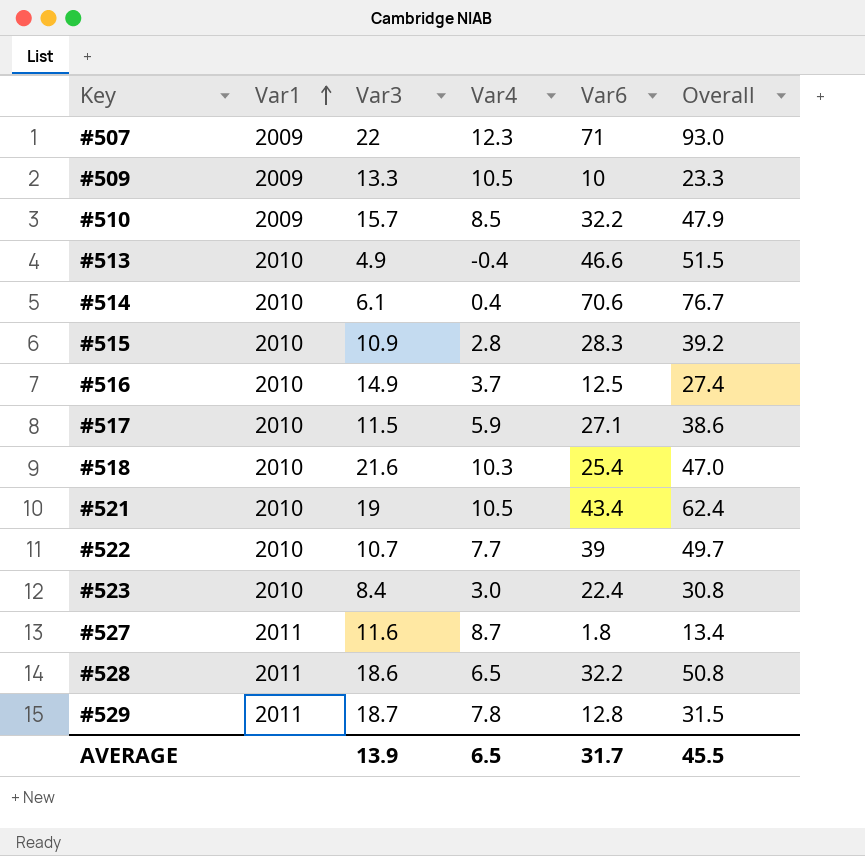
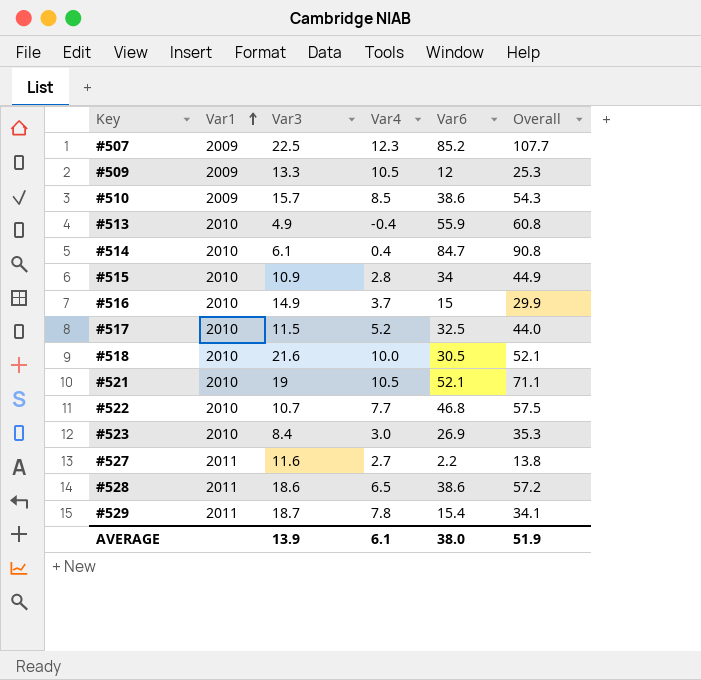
#507 | Var3: 22 -> 22.5
#507 | Var6: 71 -> 85.2
#507 | Overall: 93.0 -> 107.7
#509 | Var6: 10 -> 12
#509 | Overall: 23.3 -> 25.3
#510 | Var6: 32.2 -> 38.6
#510 | Overall: 47.9 -> 54.3
#513 | Var6: 46.6 -> 55.9
#513 | Overall: 51.5 -> 60.8
#514 | Var6: 70.6 -> 84.7
#514 | Overall: 76.7 -> 90.8
#515 | Var6: 28.3 -> 34
#515 | Overall: 39.2 -> 44.9
#516 | Var6: 12.5 -> 15
#516 | Overall: 27.4 -> 29.9
#517 | Var4: 5.9 -> 5.2
#517 | Var6: 27.1 -> 32.5
#517 | Overall: 38.6 -> 44.0
#518 | Var4: 10.3 -> 10.0
#518 | Var6: 25.4 -> 30.5
#518 | Overall: 47.0 -> 52.1
#521 | Var6: 43.4 -> 52.1
#521 | Overall: 62.4 -> 71.1
#522 | Var6: 39 -> 46.8
#522 | Overall: 49.7 -> 57.5
#523 | Var6: 22.4 -> 26.9
#523 | Overall: 30.8 -> 35.3
#527 | Var4: 8.7 -> 2.7
#527 | Var6: 1.8 -> 2.2
#527 | Overall: 13.4 -> 13.8
#528 | Var6: 32.2 -> 38.6
#528 | Overall: 50.8 -> 57.2
#529 | Var6: 12.8 -> 15.4
#529 | Overall: 31.5 -> 34.1
AVERAGE | Var4: 6.5 -> 6.1
AVERAGE | Var6: 31.7 -> 38.0
AVERAGE | Overall: 45.5 -> 51.9

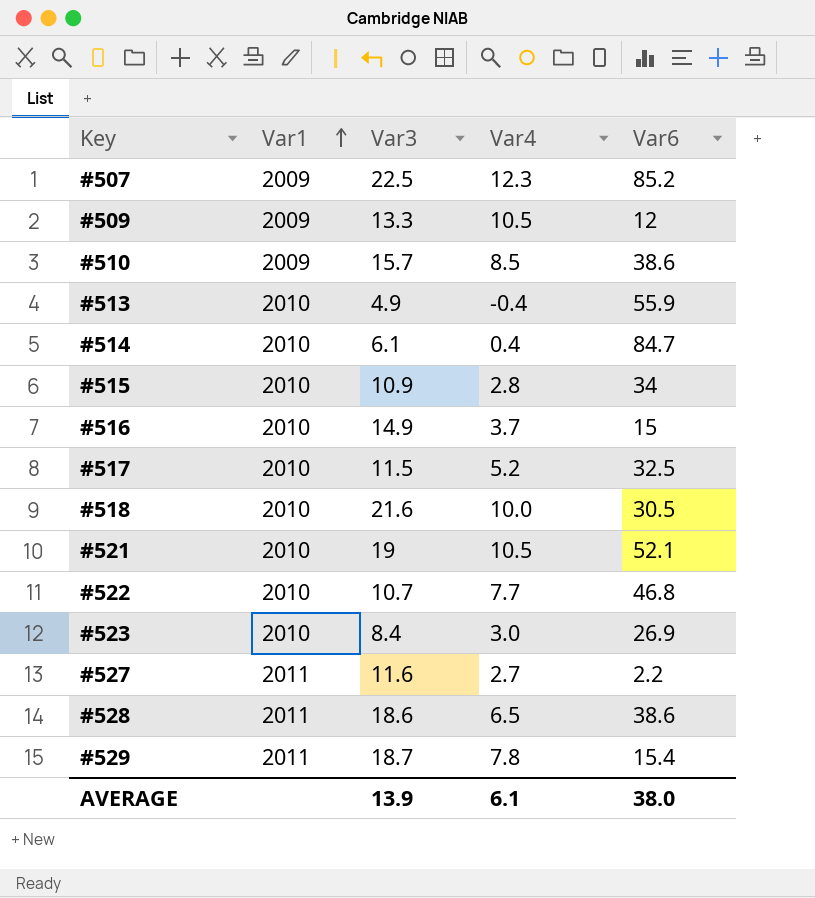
column Overall | formula: [Var3] + [Var6] -> none

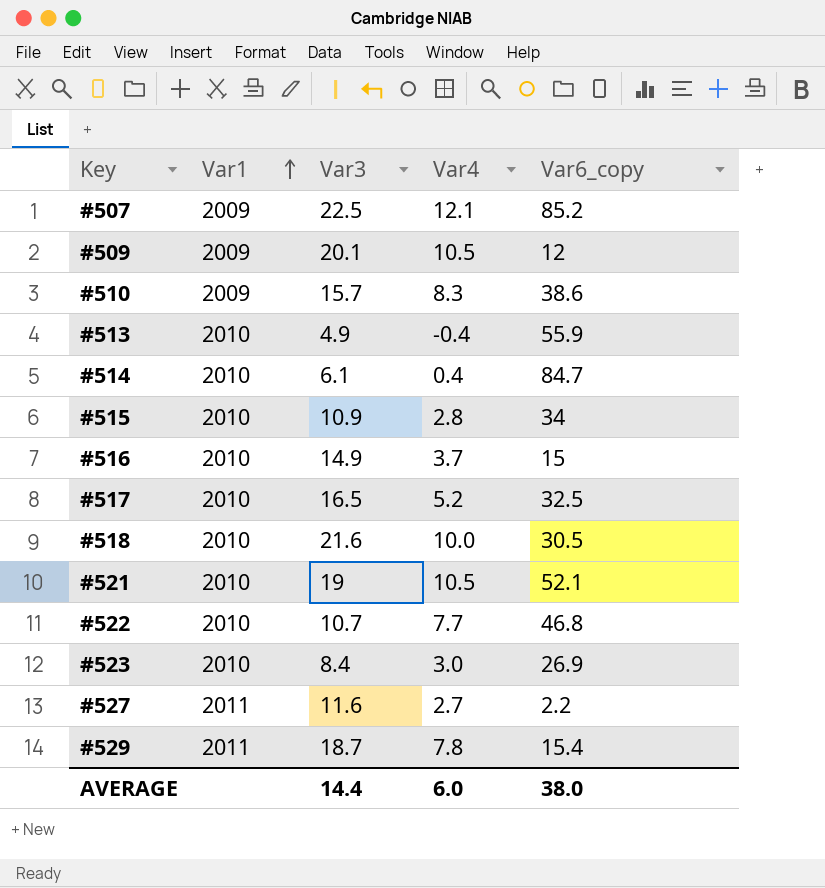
column name: Var6 -> Var6_copy
row #528: 2011 | 18.6 | 6.5 | 38.6 -> none
#507 | Var4: 12.3 -> 12.1
#509 | Var3: 13.3 -> 20.1
#510 | Var4: 8.5 -> 8.3
#517 | Var3: 11.5 -> 16.5
AVERAGE | Var3: 13.9 -> 14.4
AVERAGE | Var4: 6.1 -> 6.0

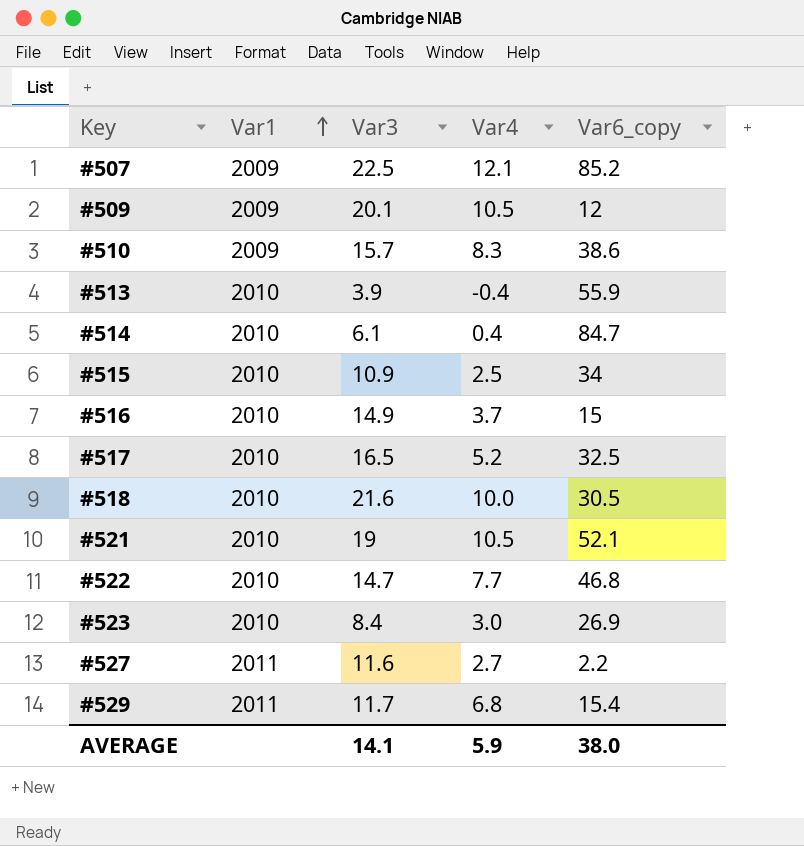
#513 | Var3: 4.9 -> 3.9
#515 | Var4: 2.8 -> 2.5
#522 | Var3: 10.7 -> 14.7
#529 | Var3: 18.7 -> 11.7
#529 | Var4: 7.8 -> 6.8
AVERAGE | Var3: 14.4 -> 14.1
AVERAGE | Var4: 6.0 -> 5.9

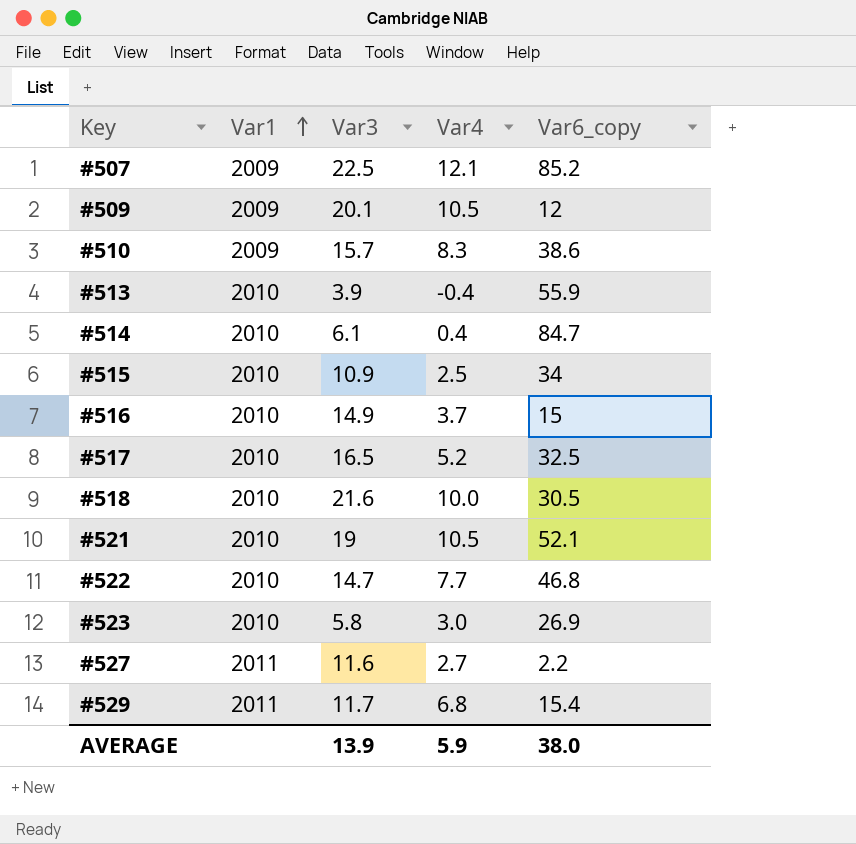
#523 | Var3: 8.4 -> 5.8
AVERAGE | Var3: 14.1 -> 13.9

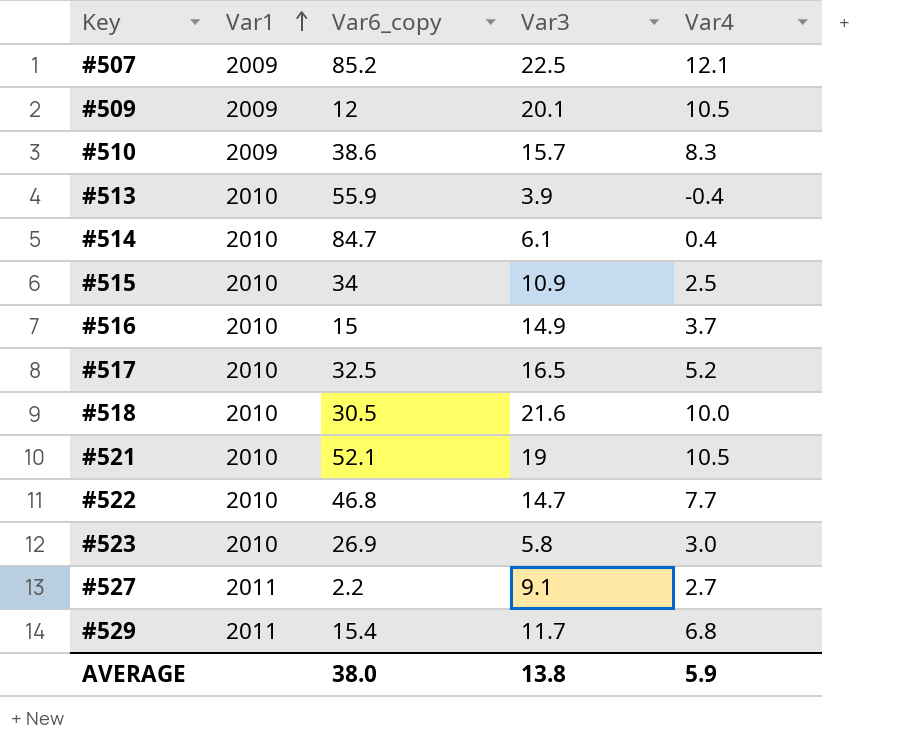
column Var6_copy | position: 5 -> 3
#527 | Var3: 11.6 -> 9.1
AVERAGE | Var3: 13.9 -> 13.8

